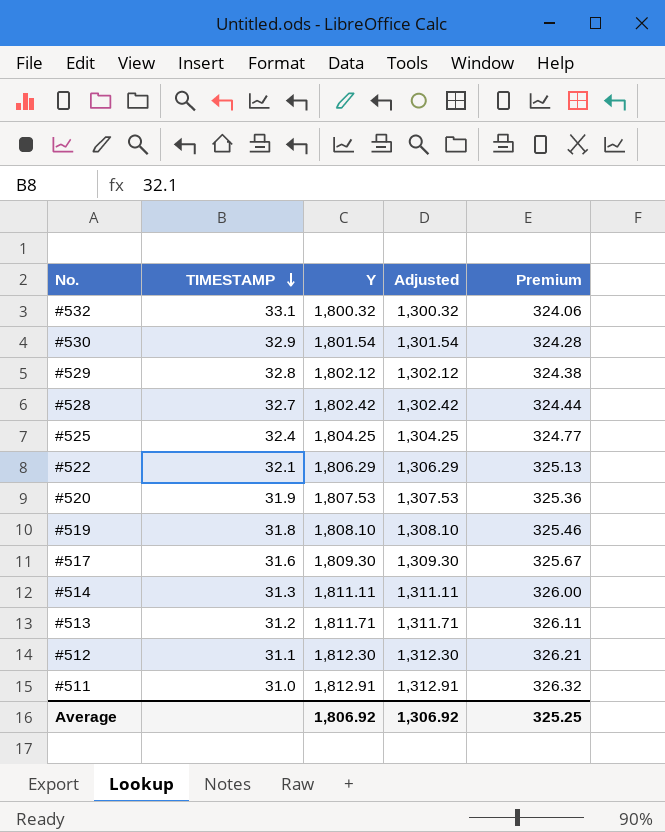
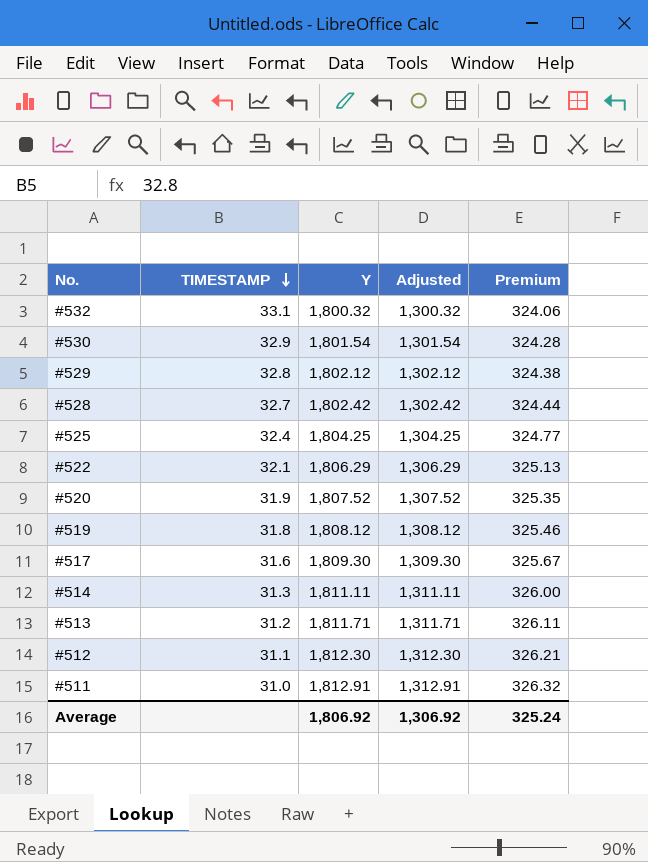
#520 | Y: 1,807.53 -> 1,807.52
#520 | Adjusted: 1,307.53 -> 1,307.52
#520 | Premium: 325.36 -> 325.35
#519 | Y: 1,808.10 -> 1,808.12
#519 | Adjusted: 1,308.10 -> 1,308.12
Average | Premium: 325.25 -> 325.24

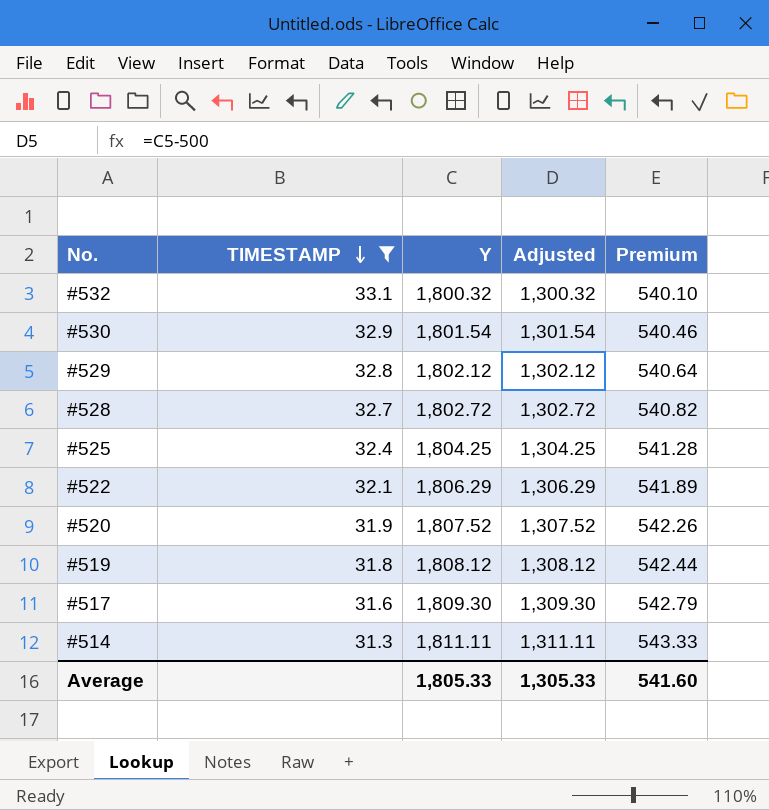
filter: none -> TIMESTAMP >= 31.3
column Premium | formula: [Y] * 0.18 -> [Y] * 0.3
#528 | Y: 1,802.42 -> 1,802.72
#528 | Adjusted: 1,302.42 -> 1,302.72
Average | Y: 1,806.92 -> 1,805.33
Average | Adjusted: 1,306.92 -> 1,305.33
Average | Premium: 325.24 -> 541.60

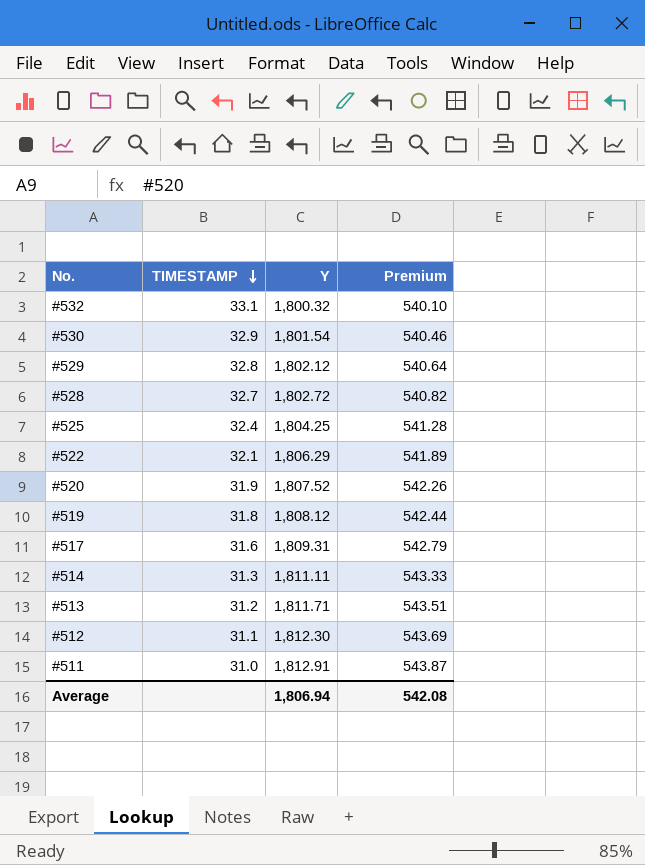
filter: TIMESTAMP >= 31.3 -> none
column Adjusted | formula: [Y] - 500 -> none
#517 | Y: 1,809.30 -> 1,809.31
Average | Y: 1,805.33 -> 1,806.94
Average | Premium: 541.60 -> 542.08

